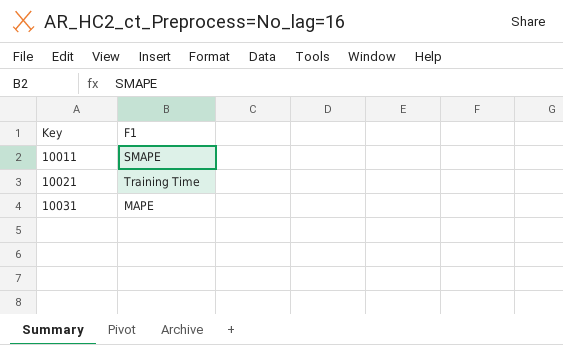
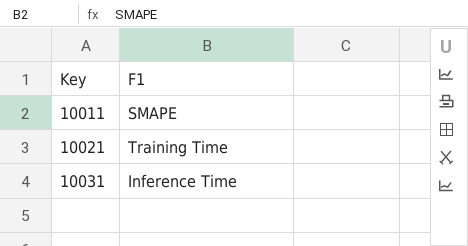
10031 | F1: MAPE -> Inference Time

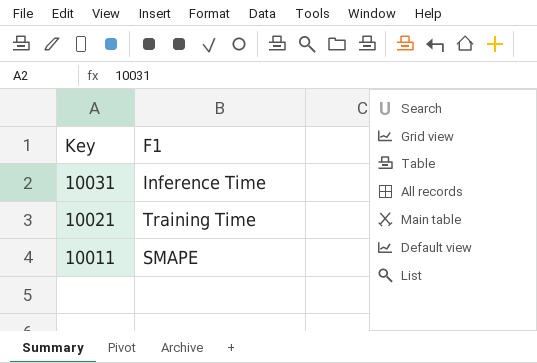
row order: Key ascending -> Key descending

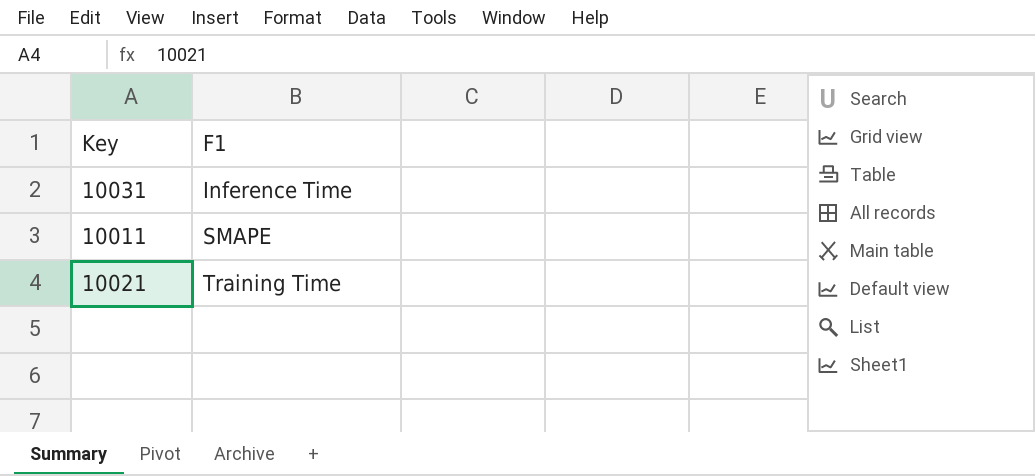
row order: Key descending -> F1 ascending

